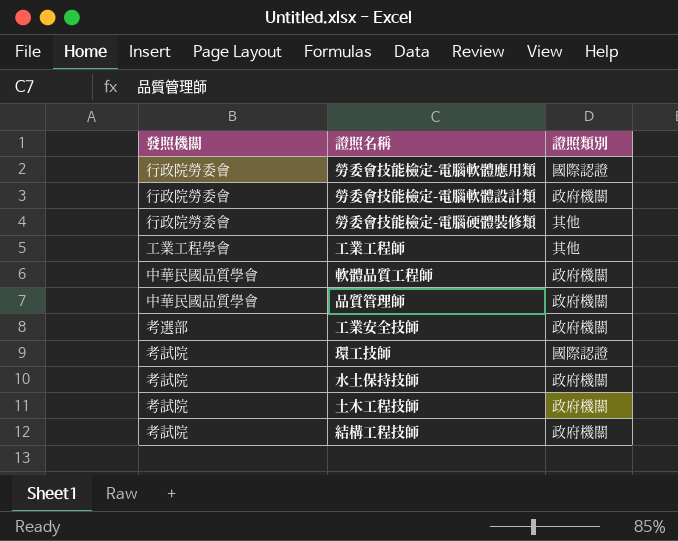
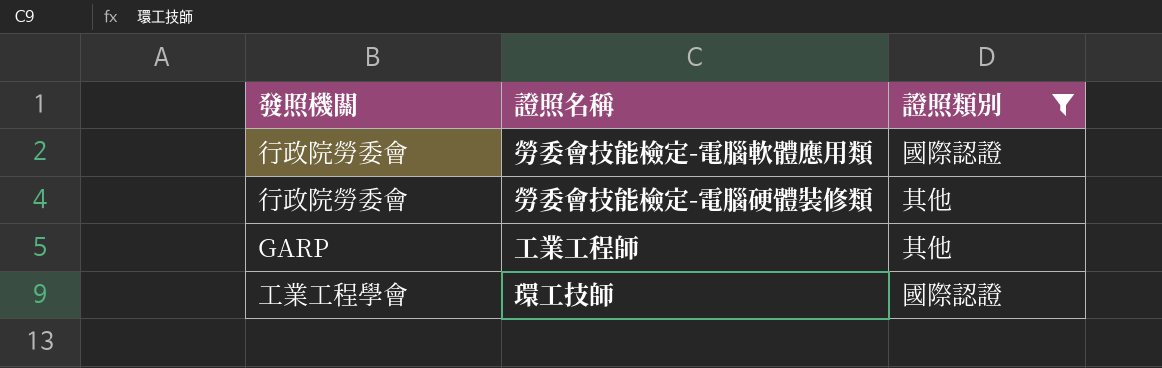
filter: none -> 證照類別 != 政府機關
工業工程師 | 發照機關: 工業工程學會 -> GARP
環工技師 | 發照機關: 考試院 -> 工業工程學會

